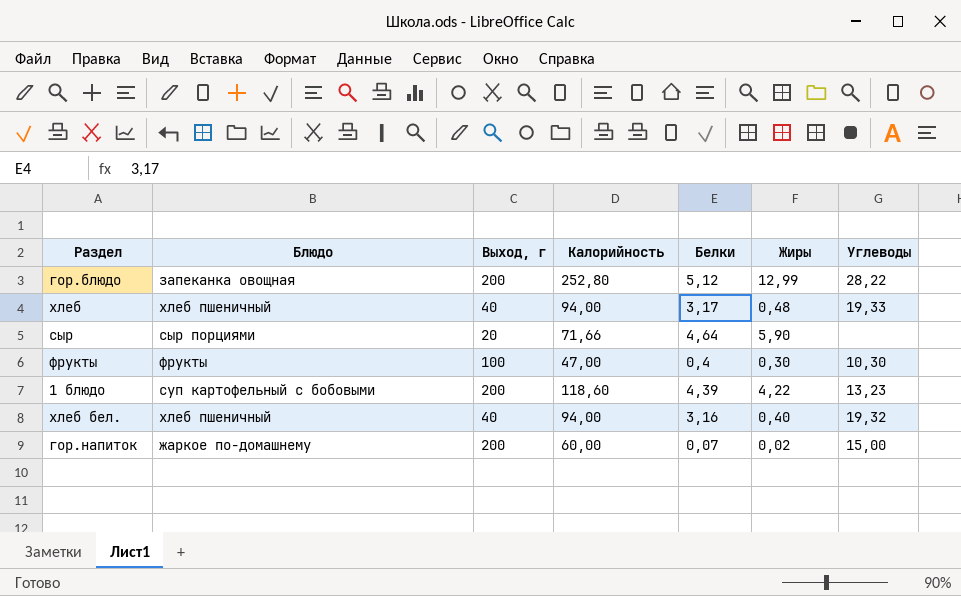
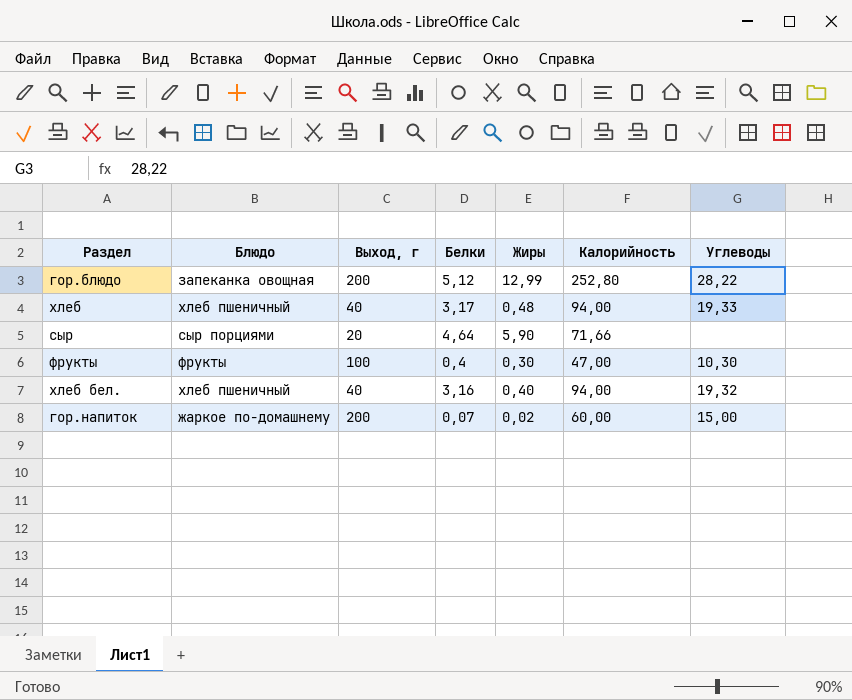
column Калорийность | position: 4 -> 6
row 1 блюдо: суп картофельный с бобовыми | 200 | 118,60 | 4,39 | 4,22 | 13,23 -> none

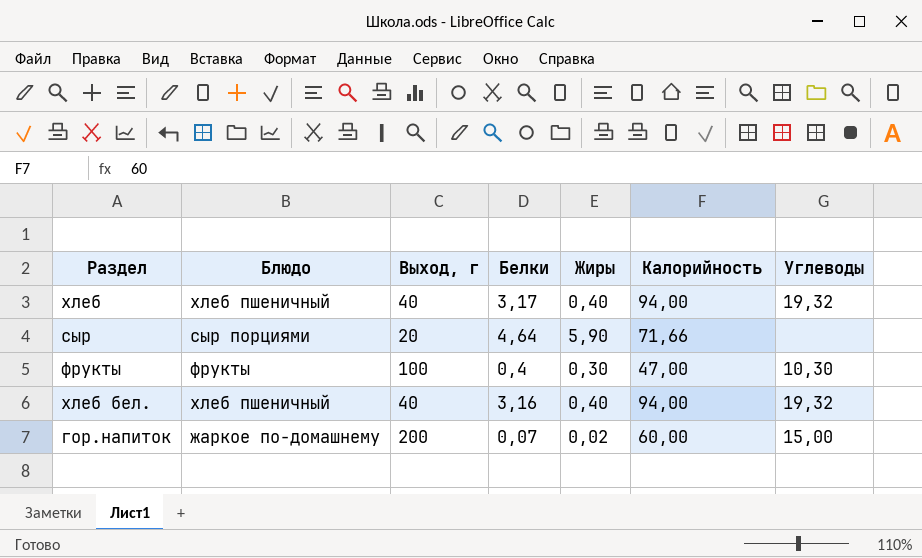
row гор.блюдо: запеканка овощная | 200 | 5,12 | 12,99 | 252,80 | 28,22 -> none
хлеб | Жиры: 0,48 -> 0,40
хлеб | Углеводы: 19,33 -> 19,32

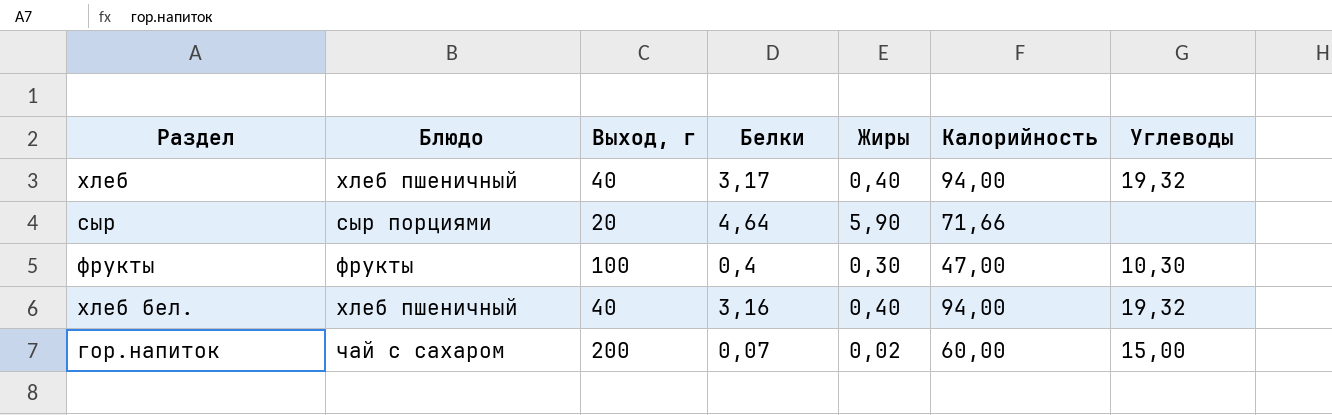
гор.напиток | Блюдо: жаркое по-домашнему -> чай с сахаром

